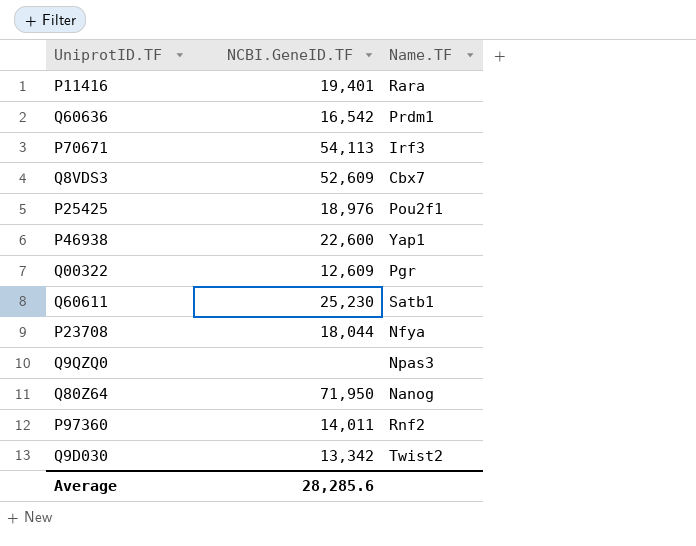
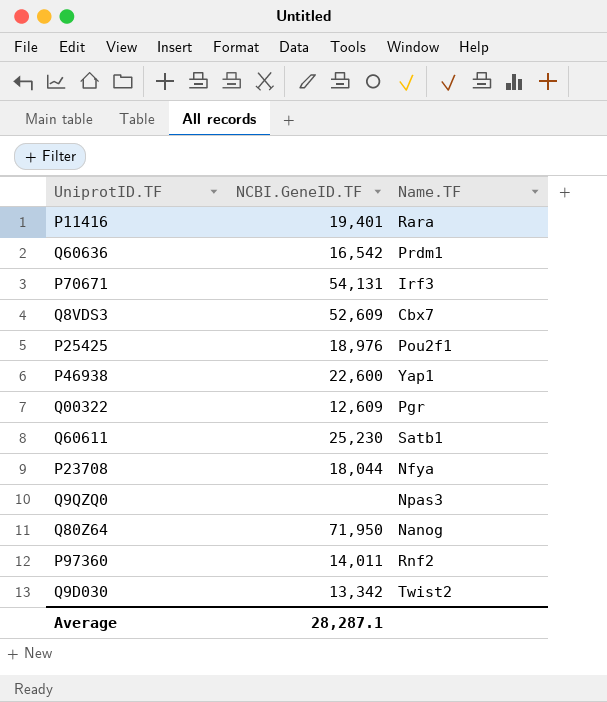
P70671 | NCBI.GeneID.TF: 54,113 -> 54,131
Average | NCBI.GeneID.TF: 28,285.6 -> 28,287.1

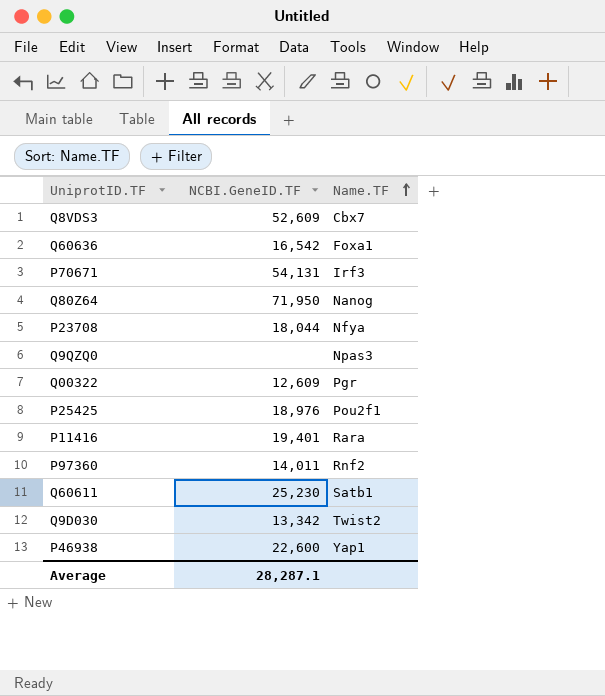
row order: none -> Name.TF ascending
Q60636 | Name.TF: Prdm1 -> Foxa1

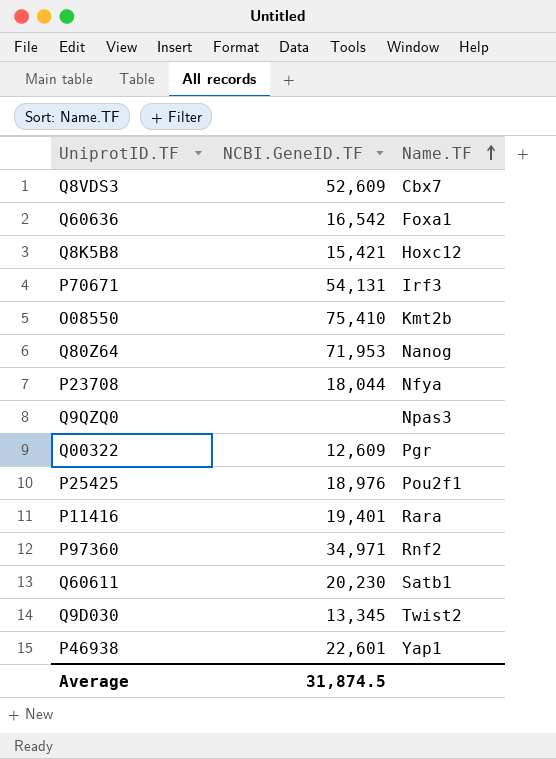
row Q8K5B8: none -> 15,421 | Hoxc12
row O08550: none -> 75,410 | Kmt2b
Q80Z64 | NCBI.GeneID.TF: 71,950 -> 71,953
P97360 | NCBI.GeneID.TF: 14,011 -> 34,971
Q60611 | NCBI.GeneID.TF: 25,230 -> 20,230
Q9D030 | NCBI.GeneID.TF: 13,342 -> 13,345
P46938 | NCBI.GeneID.TF: 22,600 -> 22,601
Average | NCBI.GeneID.TF: 28,287.1 -> 31,874.5

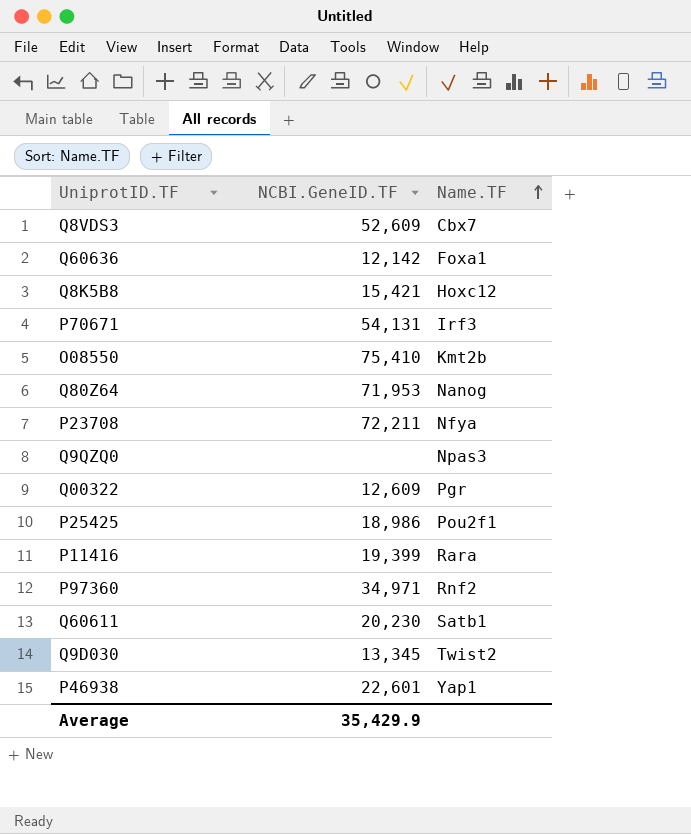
Q60636 | NCBI.GeneID.TF: 16,542 -> 12,142
P23708 | NCBI.GeneID.TF: 18,044 -> 72,211
P25425 | NCBI.GeneID.TF: 18,976 -> 18,986
P11416 | NCBI.GeneID.TF: 19,401 -> 19,399
Average | NCBI.GeneID.TF: 31,874.5 -> 35,429.9

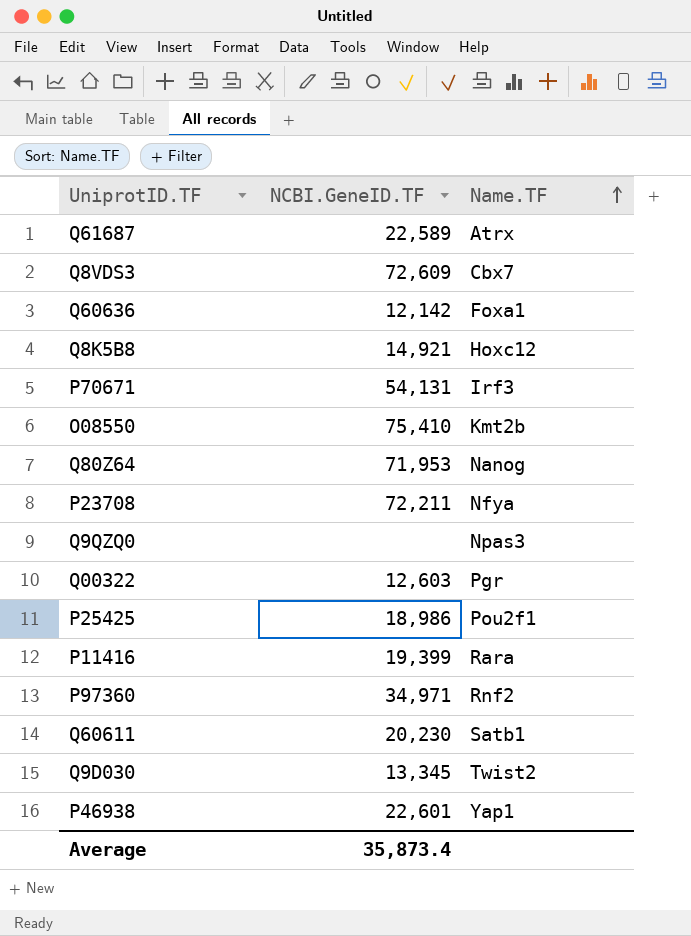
row Q61687: none -> 22,589 | Atrx
Q8VDS3 | NCBI.GeneID.TF: 52,609 -> 72,609
Q8K5B8 | NCBI.GeneID.TF: 15,421 -> 14,921
Q00322 | NCBI.GeneID.TF: 12,609 -> 12,603
Average | NCBI.GeneID.TF: 35,429.9 -> 35,873.4

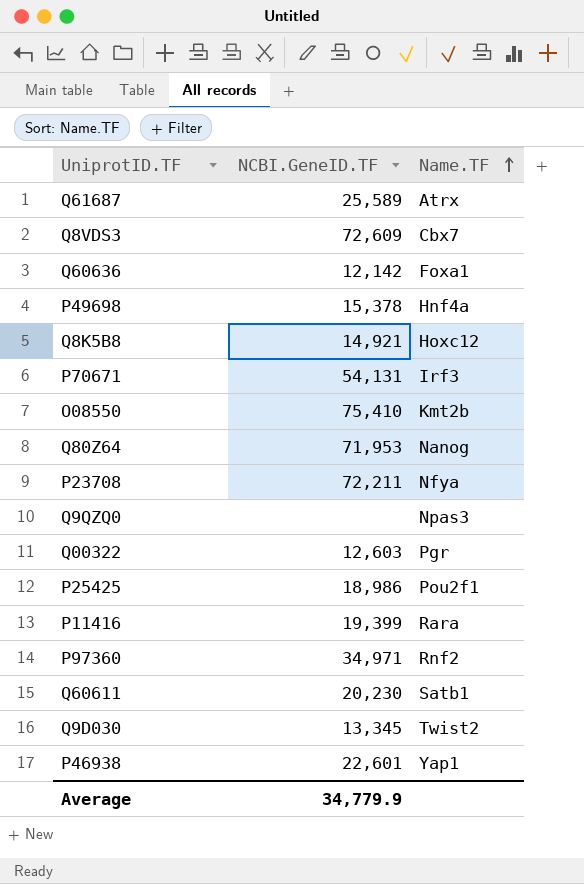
Q61687 | NCBI.GeneID.TF: 22,589 -> 25,589
row P49698: none -> 15,378 | Hnf4a
Average | NCBI.GeneID.TF: 35,873.4 -> 34,779.9

